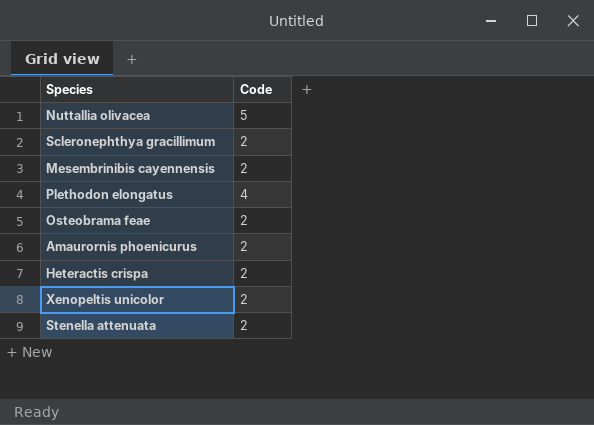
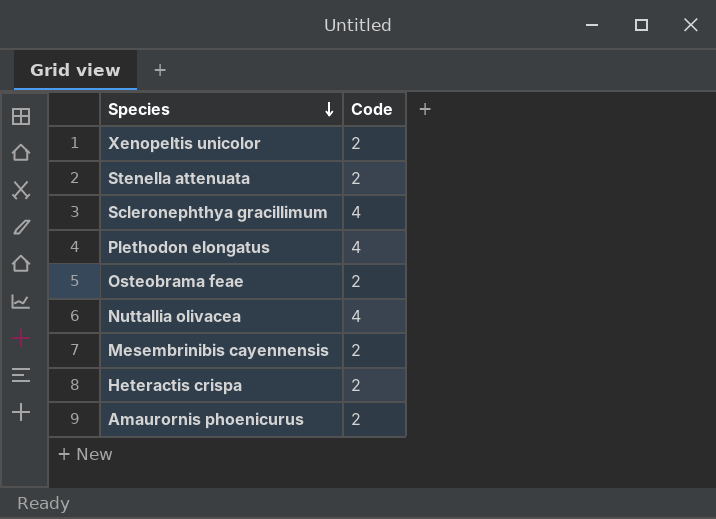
row order: none -> Species descending
Scleronephthya gracillimum | Code: 2 -> 4
Nuttallia olivacea | Code: 5 -> 4

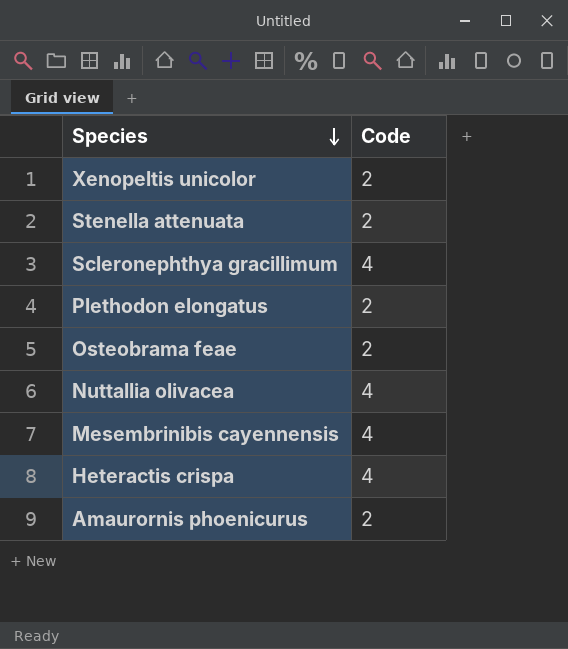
Plethodon elongatus | Code: 4 -> 2
Mesembrinibis cayennensis | Code: 2 -> 4
Heteractis crispa | Code: 2 -> 4

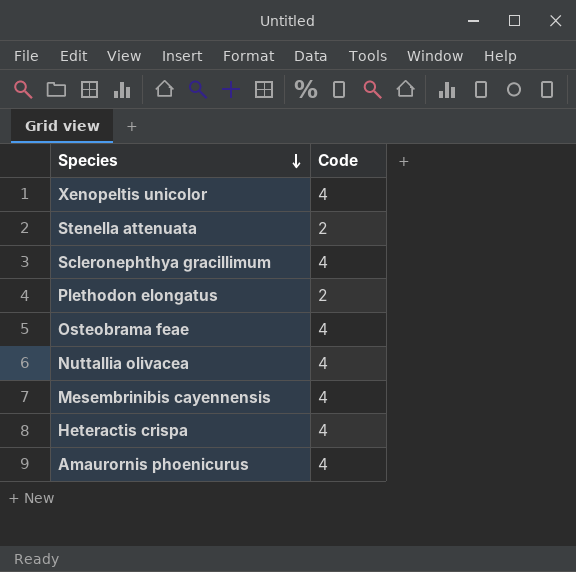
Xenopeltis unicolor | Code: 2 -> 4
Osteobrama feae | Code: 2 -> 4
Amaurornis phoenicurus | Code: 2 -> 4

